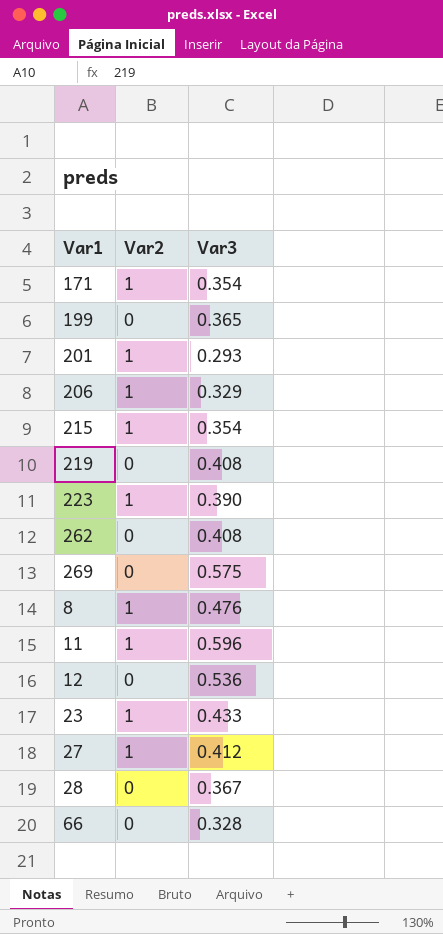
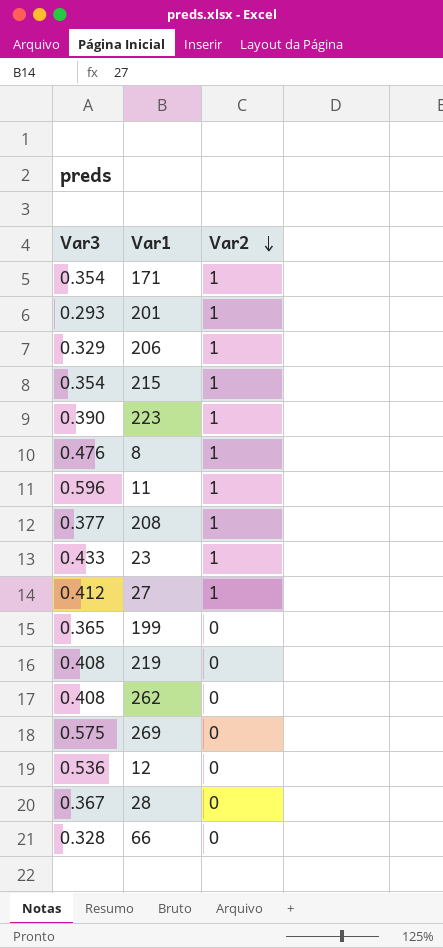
row order: none -> Var2 descending
column Var3 | position: 3 -> 1
row 208: none -> 0.377 | 1

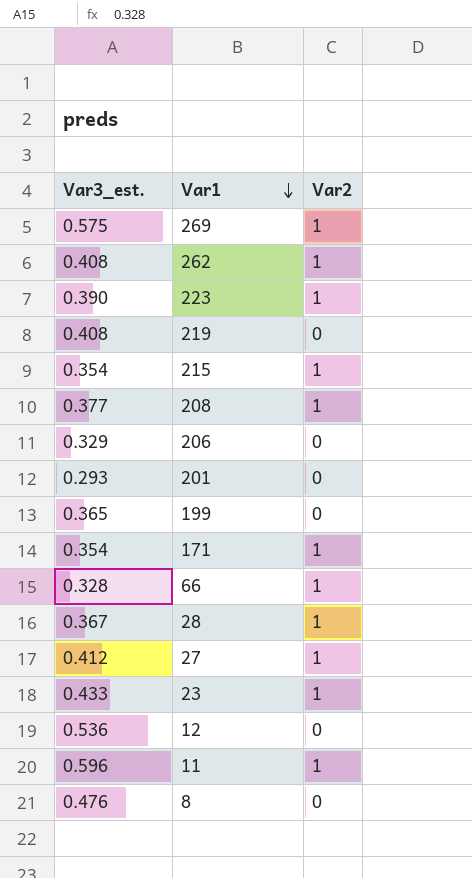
row order: Var2 descending -> Var1 descending
column name: Var3 -> Var3_est.
269 | Var2: 0 -> 1
262 | Var2: 0 -> 1
206 | Var2: 1 -> 0
201 | Var2: 1 -> 0
66 | Var2: 0 -> 1
28 | Var2: 0 -> 1
8 | Var2: 1 -> 0

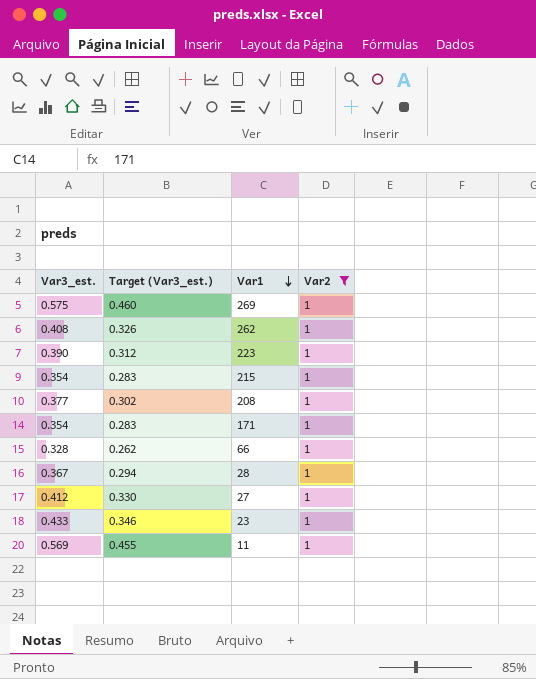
filter: none -> Var2 = 1
column Target (Var3_est.) | formula: none -> [Var3_est.] * 0.8
11 | Var3_est.: 0.596 -> 0.569

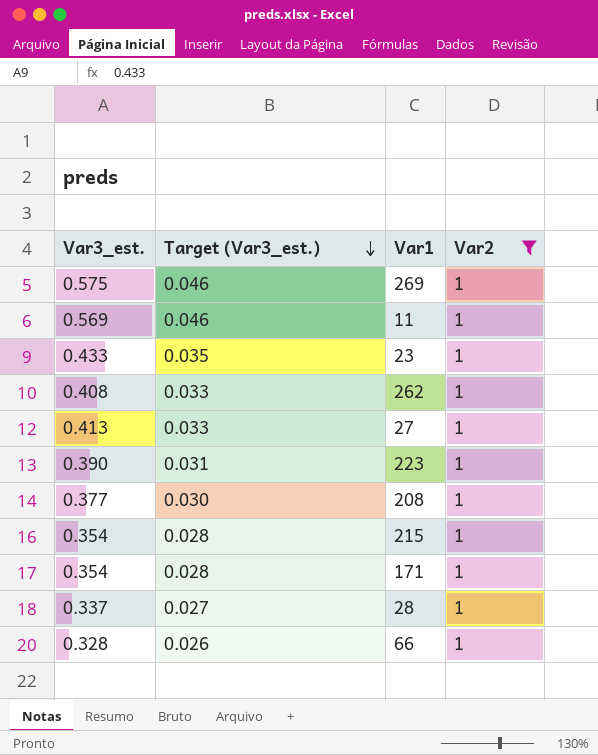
row order: Var1 descending -> Target (Var3_est.) descending
column Target (Var3_est.) | formula: [Var3_est.] * 0.8 -> [Var3_est.] * 0.08
27 | Var3_est.: 0.412 -> 0.413
28 | Var3_est.: 0.367 -> 0.337

